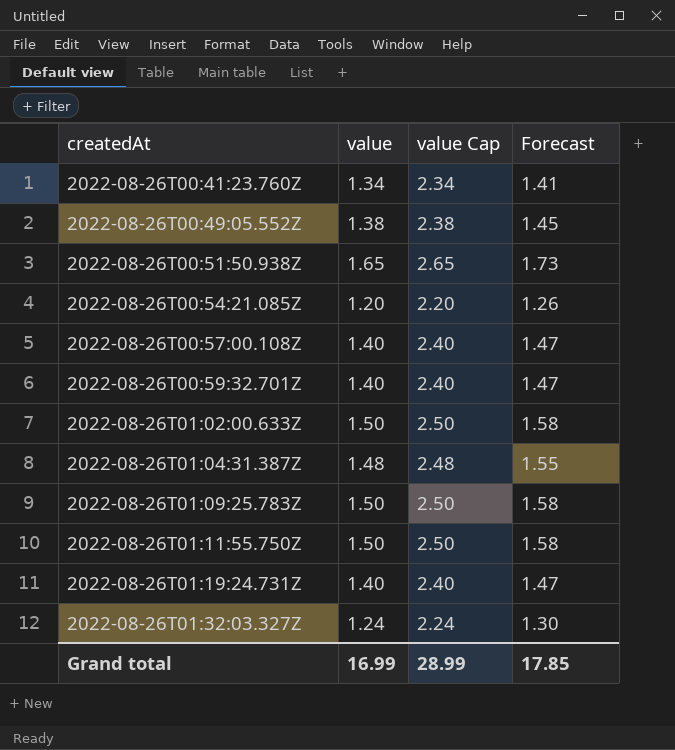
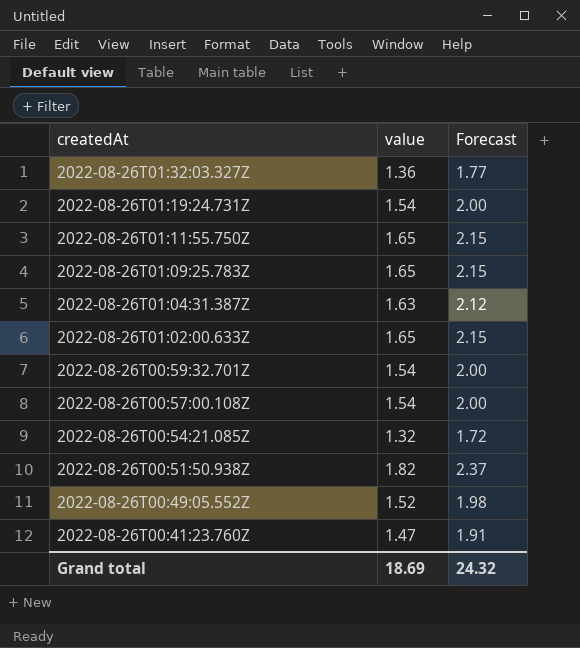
row order: createdAt ascending -> createdAt descending
column value Cap | formula: [value] + 1 -> none
column Forecast | formula: [value] * 1.05 -> [value] * 1.3
2022-08-26T01:32:03.327Z | value: 1.24 -> 1.36
2022-08-26T01:19:24.731Z | value: 1.40 -> 1.54
2022-08-26T01:11:55.750Z | value: 1.50 -> 1.65
2022-08-26T01:09:25.783Z | value: 1.50 -> 1.65
2022-08-26T01:04:31.387Z | value: 1.48 -> 1.63
2022-08-26T01:02:00.633Z | value: 1.50 -> 1.65
2022-08-26T00:59:32.701Z | value: 1.40 -> 1.54
2022-08-26T00:57:00.108Z | value: 1.40 -> 1.54
2022-08-26T00:54:21.085Z | value: 1.20 -> 1.32
2022-08-26T00:51:50.938Z | value: 1.65 -> 1.82
2022-08-26T00:49:05.552Z | value: 1.38 -> 1.52
2022-08-26T00:41:23.760Z | value: 1.34 -> 1.47
Grand total | value: 16.99 -> 18.69
Grand total | Forecast: 17.85 -> 24.32

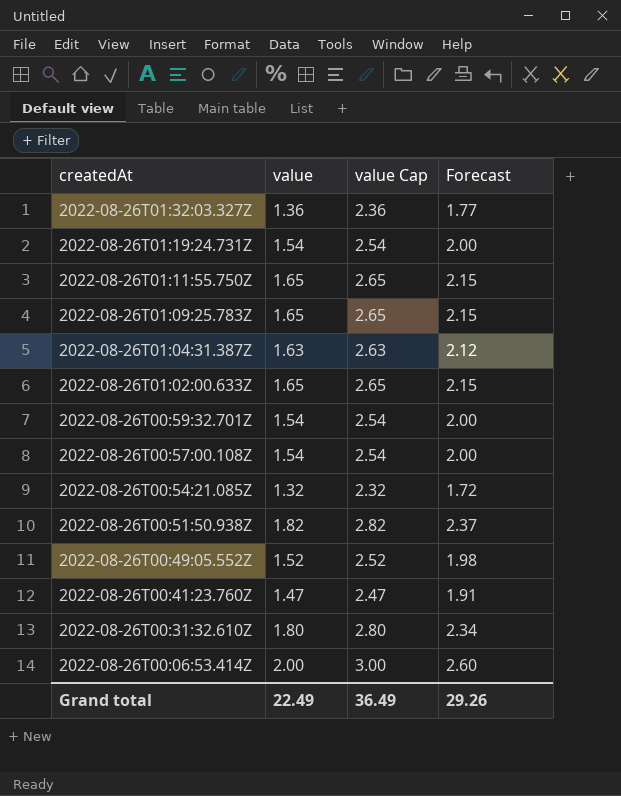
column value Cap | formula: none -> [value] + 1
row 2022-08-26T00:31:32.610Z: none -> 1.80 | 2.80 | 2.34
row 2022-08-26T00:06:53.414Z: none -> 2.00 | 3.00 | 2.60
Grand total | value: 18.69 -> 22.49
Grand total | Forecast: 24.32 -> 29.26

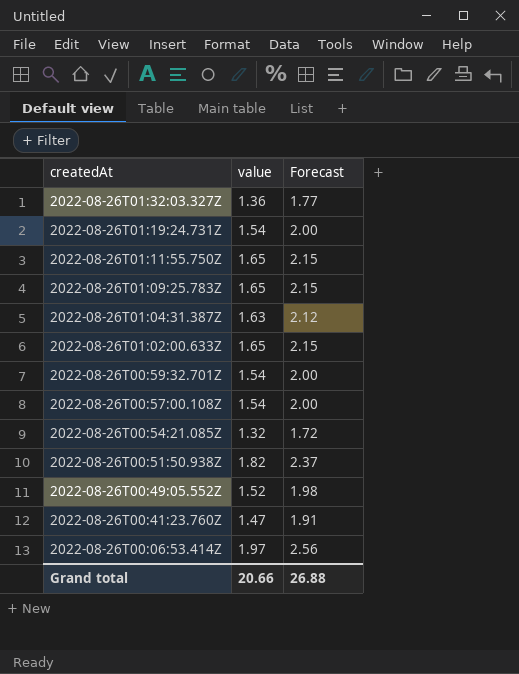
column value Cap | formula: [value] + 1 -> none
row 2022-08-26T00:31:32.610Z: 1.80 | 2.80 | 2.34 -> none
2022-08-26T00:06:53.414Z | value: 2.00 -> 1.97
2022-08-26T00:06:53.414Z | Forecast: 2.60 -> 2.56
Grand total | value: 22.49 -> 20.66
Grand total | Forecast: 29.26 -> 26.88

